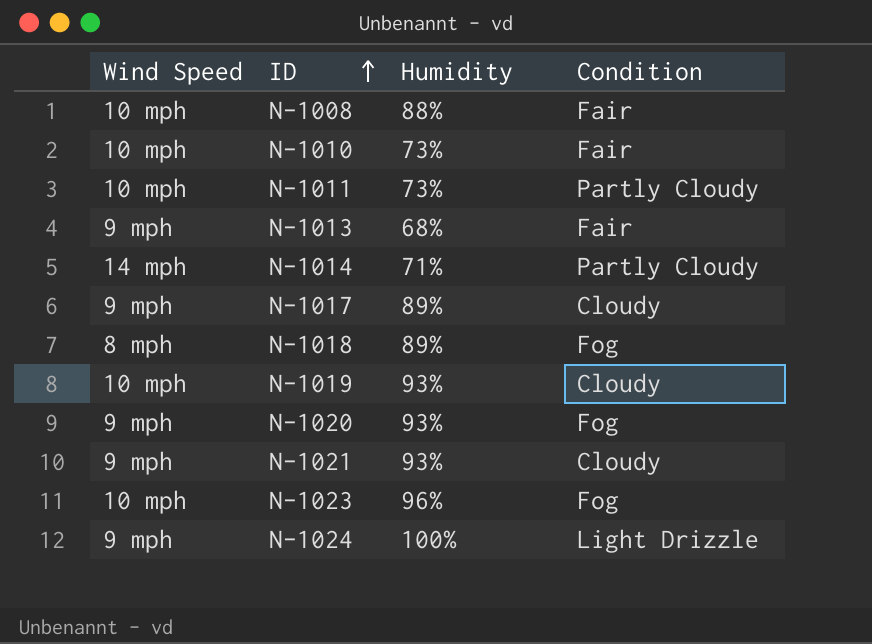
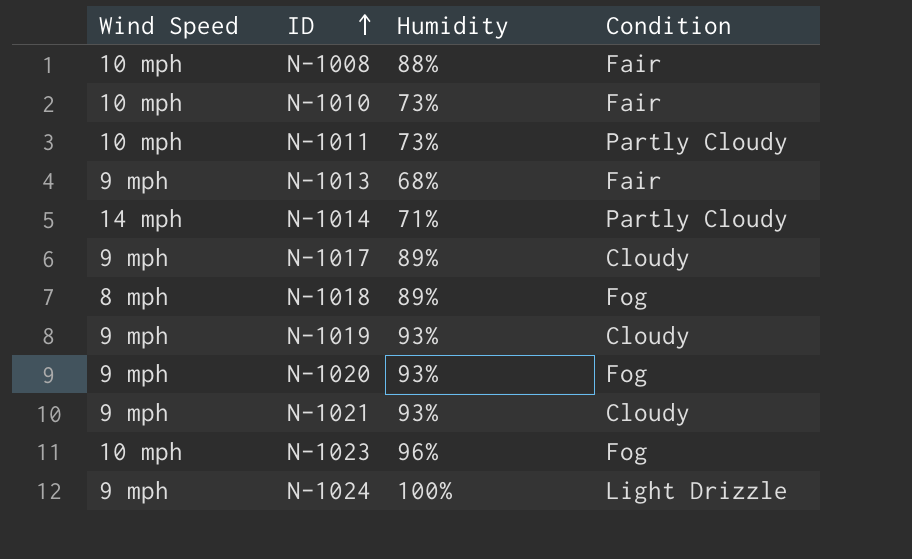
N-1019 | Wind Speed: 10 mph -> 9 mph

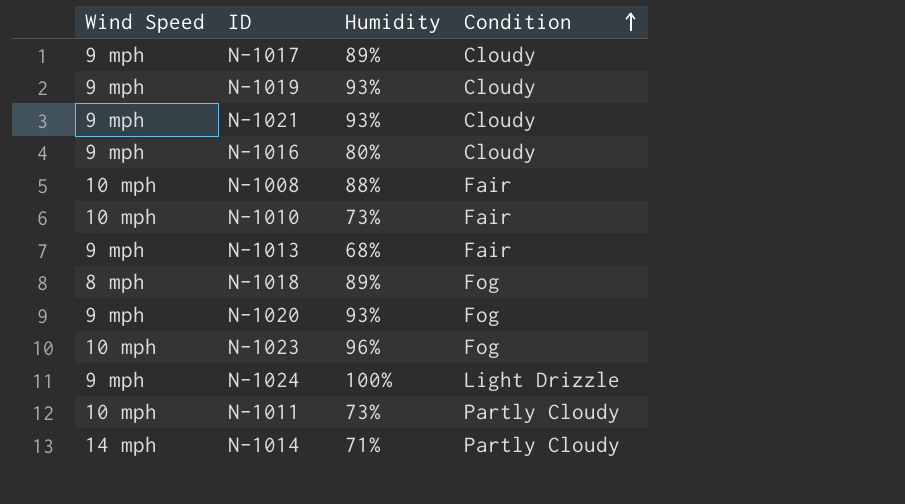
row order: ID ascending -> Condition ascending
row N-1016: none -> 9 mph | 80% | Cloudy

